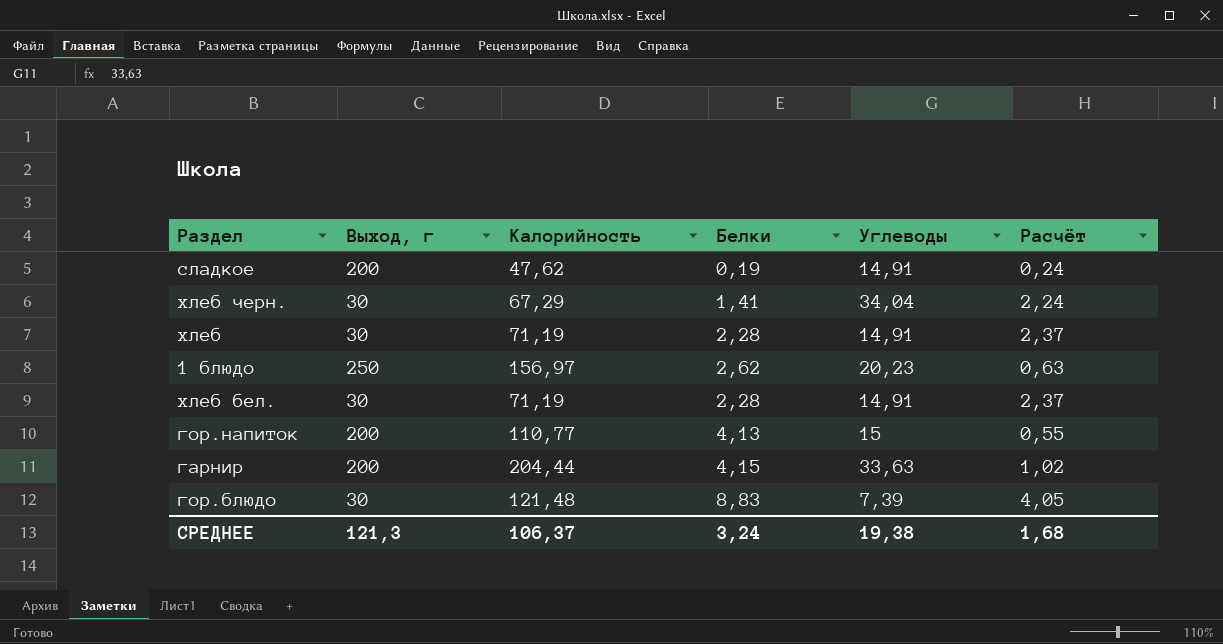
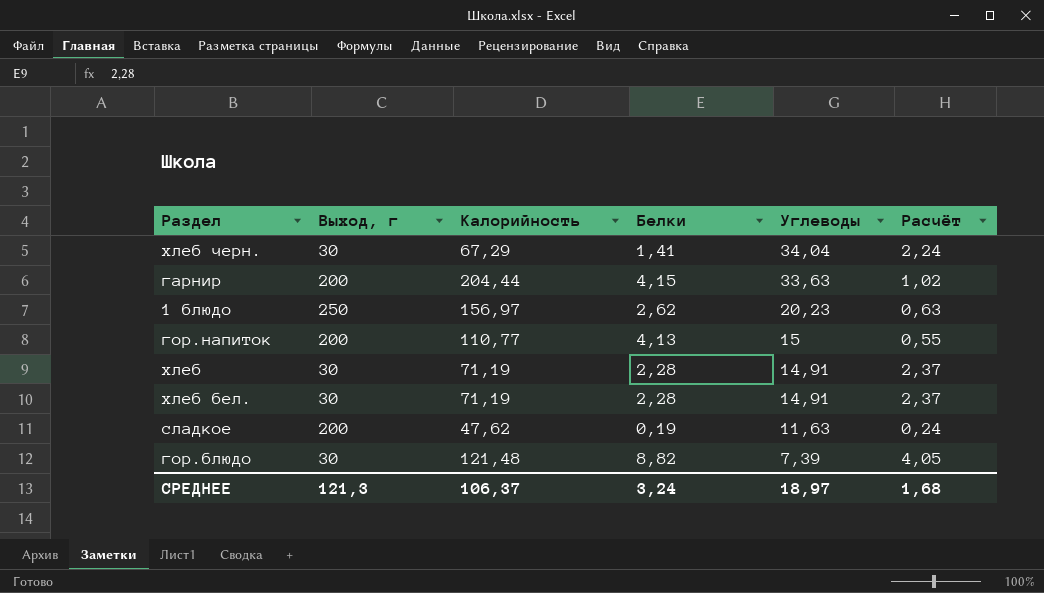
row order: none -> Углеводы descending
сладкое | Углеводы: 14,91 -> 11,63
гор.блюдо | Белки: 8,83 -> 8,82
СРЕДНЕЕ | Углеводы: 19,38 -> 18,97

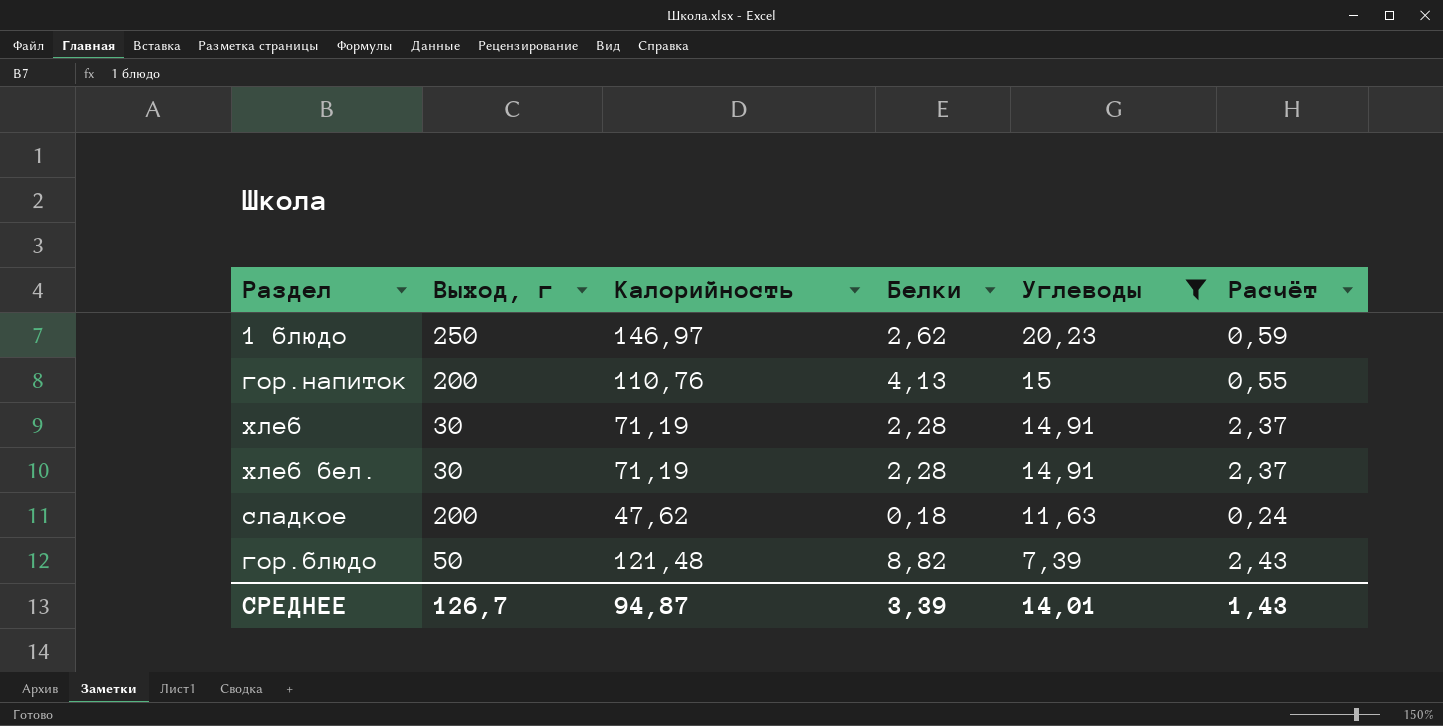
filter: none -> Углеводы <= 20,23
1 блюдо | Калорийность: 156,97 -> 146,97
1 блюдо | Расчёт: 0,63 -> 0,59
гор.напиток | Калорийность: 110,77 -> 110,76
сладкое | Белки: 0,19 -> 0,18
гор.блюдо | Выход, г: 30 -> 50
гор.блюдо | Расчёт: 4,05 -> 2,43
СРЕДНЕЕ | Выход, г: 121,3 -> 126,7
СРЕДНЕЕ | Калорийность: 106,37 -> 94,87
СРЕДНЕЕ | Белки: 3,24 -> 3,39
СРЕДНЕЕ | Углеводы: 18,97 -> 14,01
СРЕДНЕЕ | Расчёт: 1,68 -> 1,43

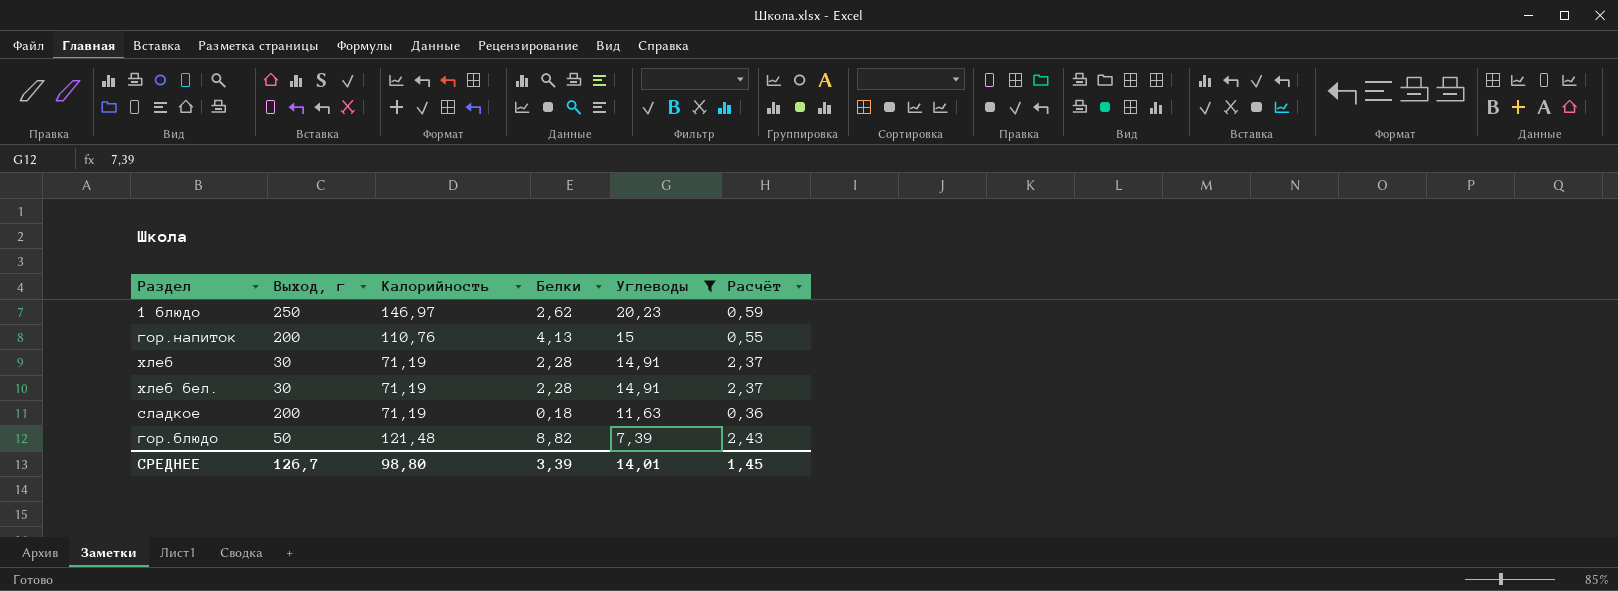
сладкое | Калорийность: 47,62 -> 71,19
сладкое | Расчёт: 0,24 -> 0,36
СРЕДНЕЕ | Калорийность: 94,87 -> 98,80
СРЕДНЕЕ | Расчёт: 1,43 -> 1,45

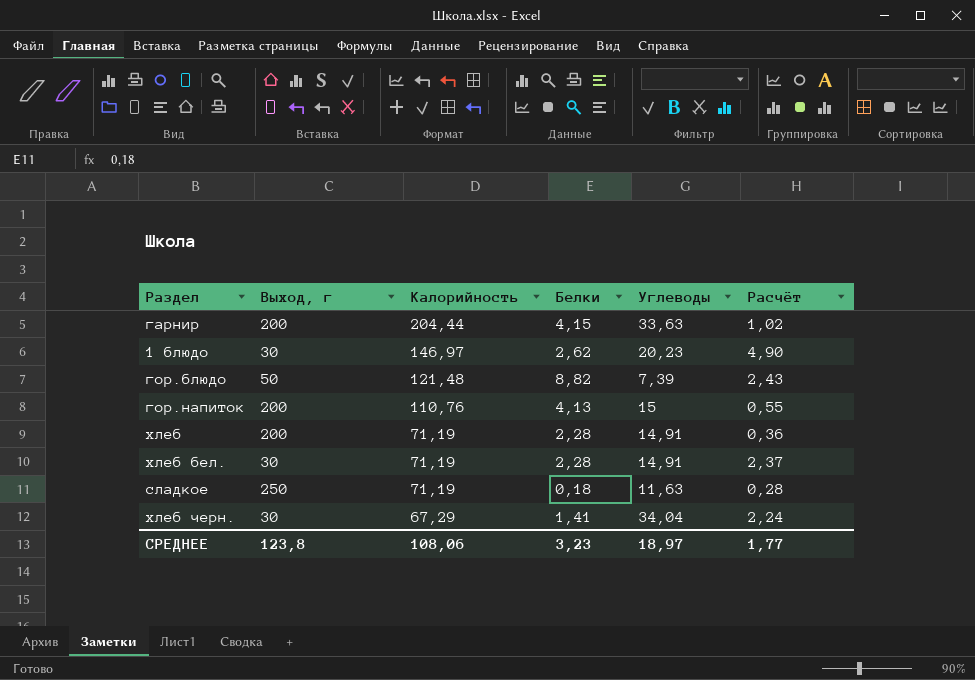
filter: Углеводы <= 20,23 -> none
row order: Углеводы descending -> Калорийность descending
1 блюдо | Выход, г: 250 -> 30
1 блюдо | Расчёт: 0,59 -> 4,90
хлеб | Выход, г: 30 -> 200
хлеб | Расчёт: 2,37 -> 0,36
сладкое | Выход, г: 200 -> 250
сладкое | Расчёт: 0,36 -> 0,28
СРЕДНЕЕ | Выход, г: 126,7 -> 123,8
СРЕДНЕЕ | Калорийность: 98,80 -> 108,06
СРЕДНЕЕ | Белки: 3,39 -> 3,23
СРЕДНЕЕ | Углеводы: 14,01 -> 18,97
СРЕДНЕЕ | Расчёт: 1,45 -> 1,77

